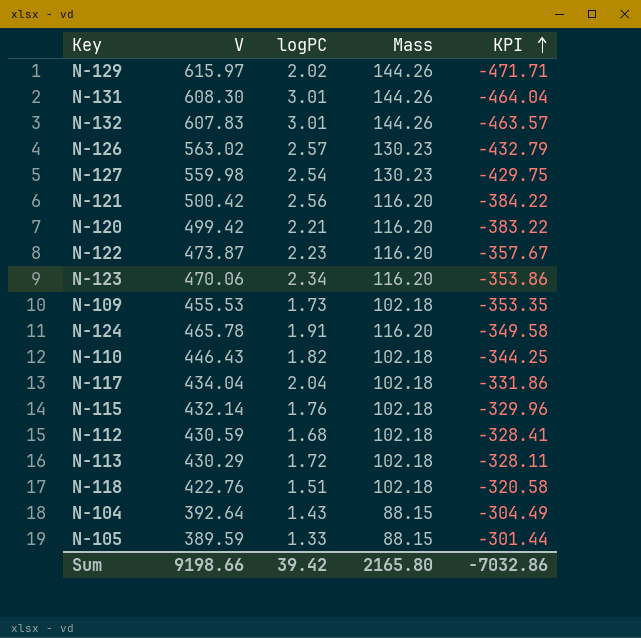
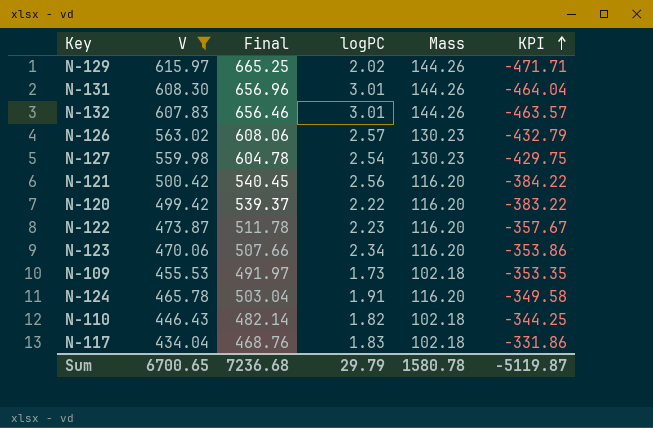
filter: none -> V >= 434.04
column Final | formula: none -> [V] * 1.08
N-120 | logPC: 2.21 -> 2.22
N-117 | logPC: 2.04 -> 1.83
Sum | V: 9198.66 -> 6700.65
Sum | logPC: 39.42 -> 29.79
Sum | Mass: 2165.80 -> 1580.78
Sum | KPI: -7032.86 -> -5119.87

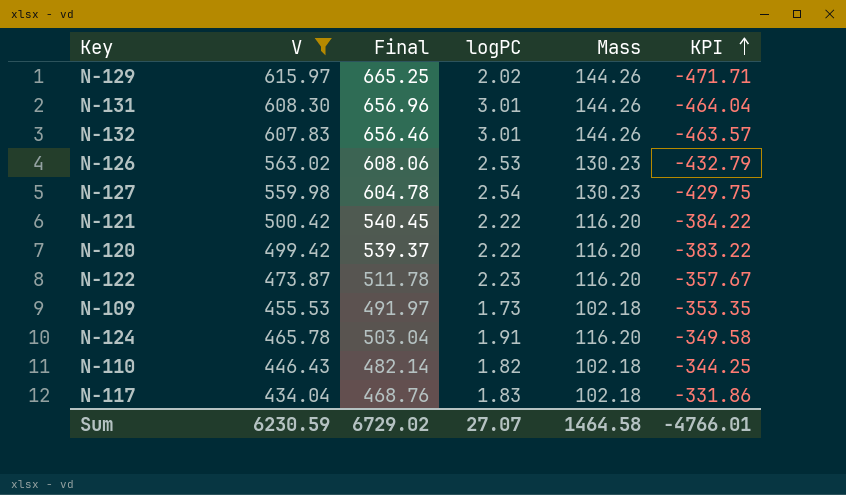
row N-123: 470.06 | 507.66 | 2.34 | 116.20 | -353.86 -> none
N-126 | logPC: 2.57 -> 2.53
N-121 | logPC: 2.56 -> 2.22
Sum | V: 6700.65 -> 6230.59
Sum | Final: 7236.68 -> 6729.02
Sum | logPC: 29.79 -> 27.07
Sum | Mass: 1580.78 -> 1464.58
Sum | KPI: -5119.87 -> -4766.01

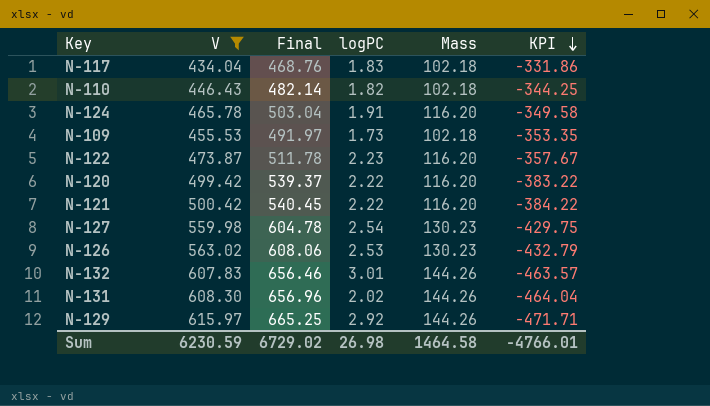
row order: KPI ascending -> KPI descending
N-131 | logPC: 3.01 -> 2.02
N-129 | logPC: 2.02 -> 2.92
Sum | logPC: 27.07 -> 26.98

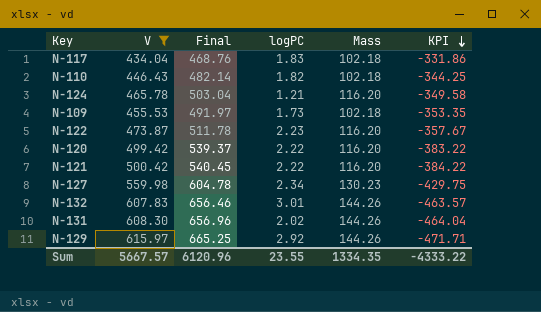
row N-126: 563.02 | 608.06 | 2.53 | 130.23 | -432.79 -> none
N-124 | logPC: 1.91 -> 1.21
N-127 | logPC: 2.54 -> 2.34
Sum | V: 6230.59 -> 5667.57
Sum | Final: 6729.02 -> 6120.96
Sum | logPC: 26.98 -> 23.55
Sum | Mass: 1464.58 -> 1334.35
Sum | KPI: -4766.01 -> -4333.22

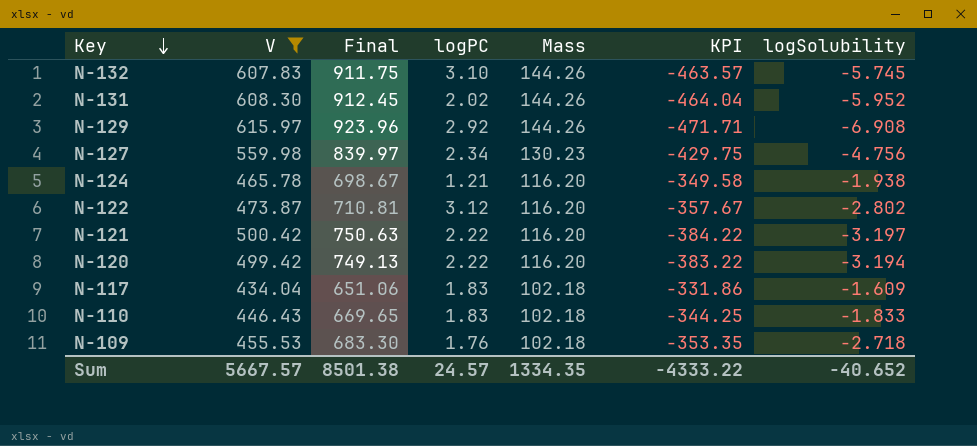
row order: KPI descending -> Key descending
column Final | formula: [V] * 1.08 -> [V] * 1.5
column logSolubility | position: none -> 7
N-132 | logPC: 3.01 -> 3.10
N-122 | logPC: 2.23 -> 3.12
N-110 | logPC: 1.82 -> 1.83
N-109 | logPC: 1.73 -> 1.76
Sum | Final: 6120.96 -> 8501.38
Sum | logPC: 23.55 -> 24.57

